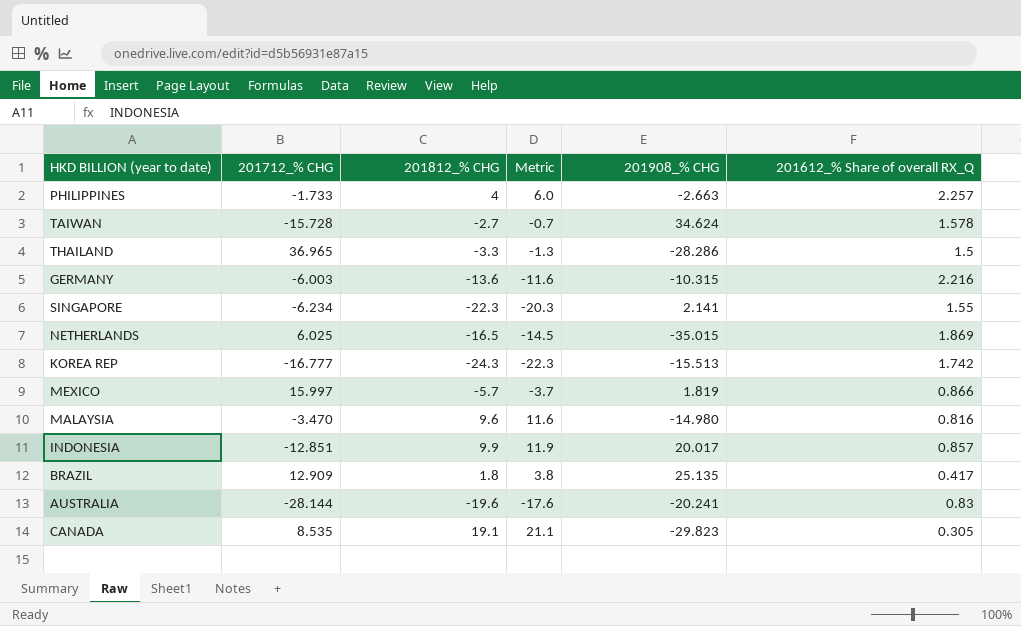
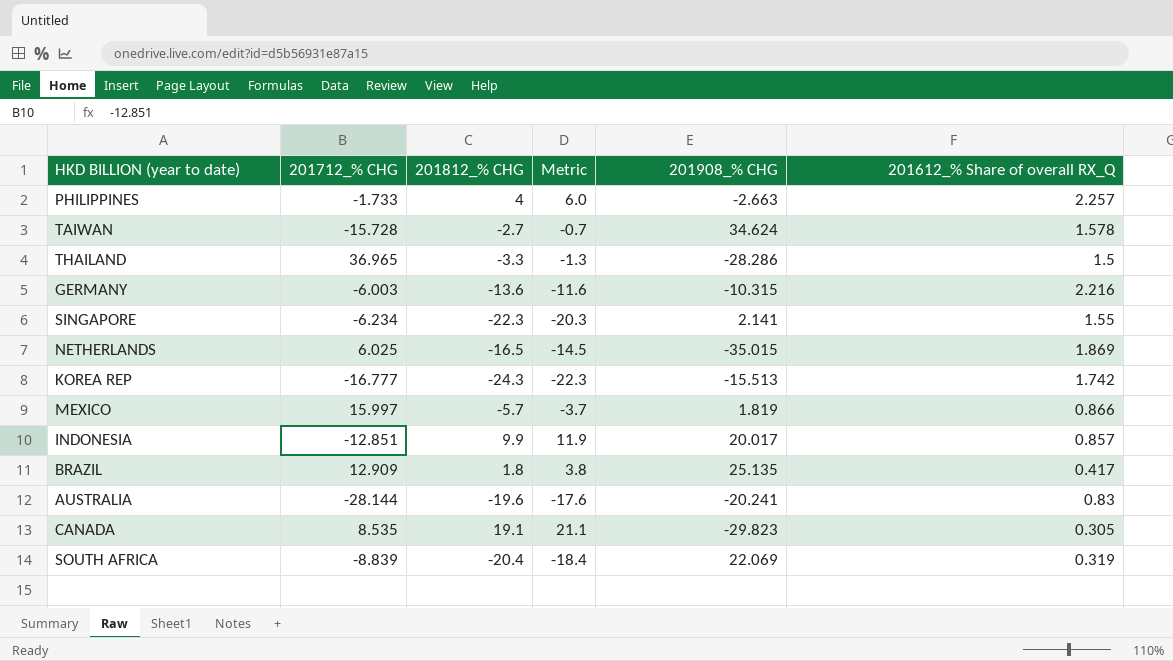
row MALAYSIA: -3.470 | 9.6 | 11.6 | -14.980 | 0.816 -> none
row SOUTH AFRICA: none -> -8.839 | -20.4 | -18.4 | 22.069 | 0.319

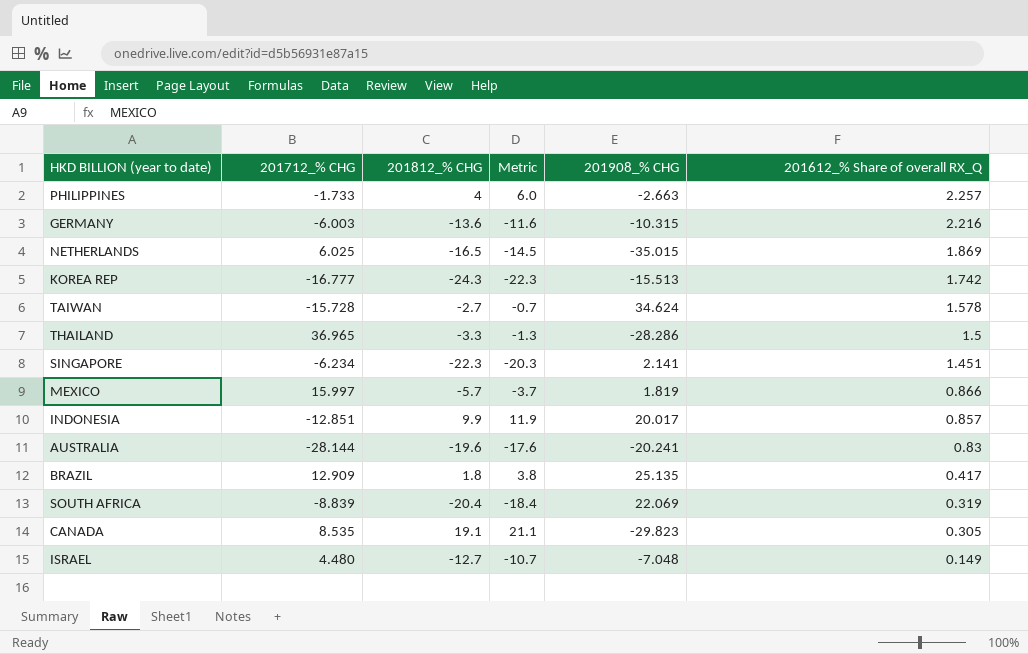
row order: none -> 201612_% Share of overall RX_Q descending
SINGAPORE | 201612_% Share of overall RX_Q: 1.55 -> 1.451
row ISRAEL: none -> 4.480 | -12.7 | -10.7 | -7.048 | 0.149

